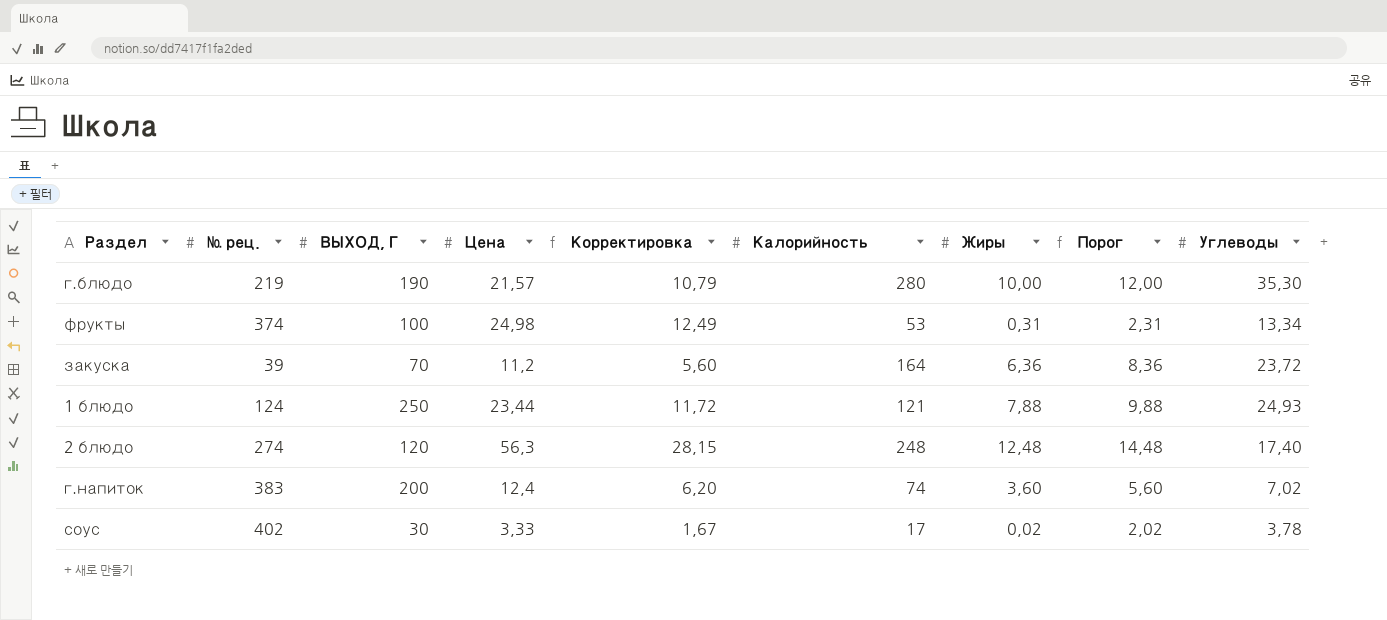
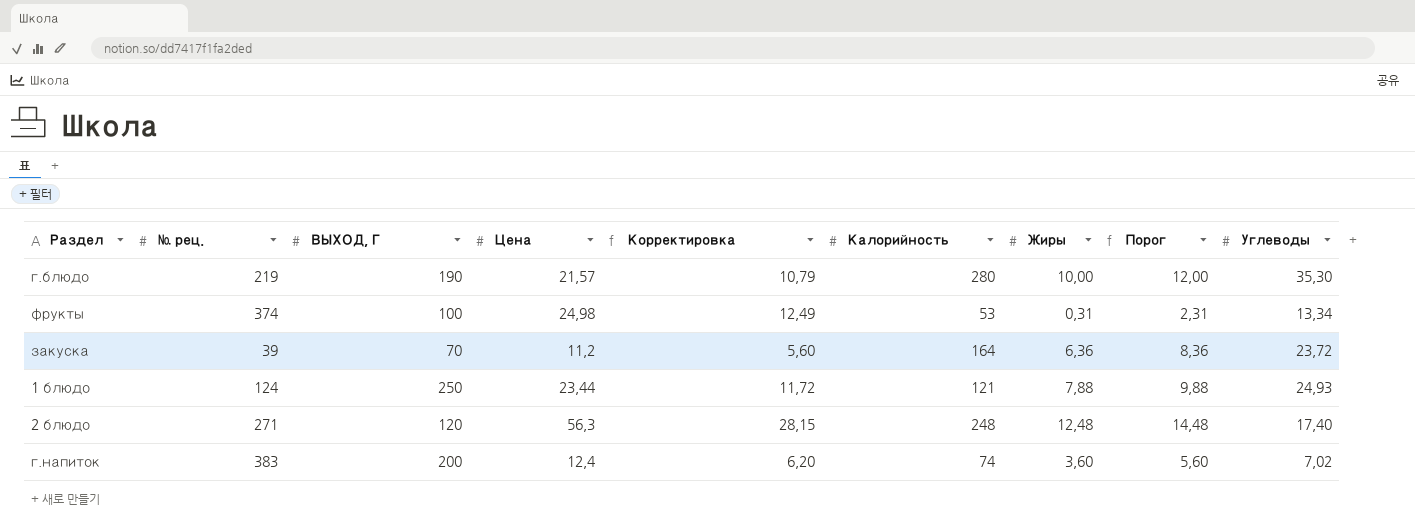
row соус: 402 | 30 | 3,33 | 1,67 | 17 | 0,02 | 2,02 | 3,78 -> none
2 блюдо | № рец.: 274 -> 271

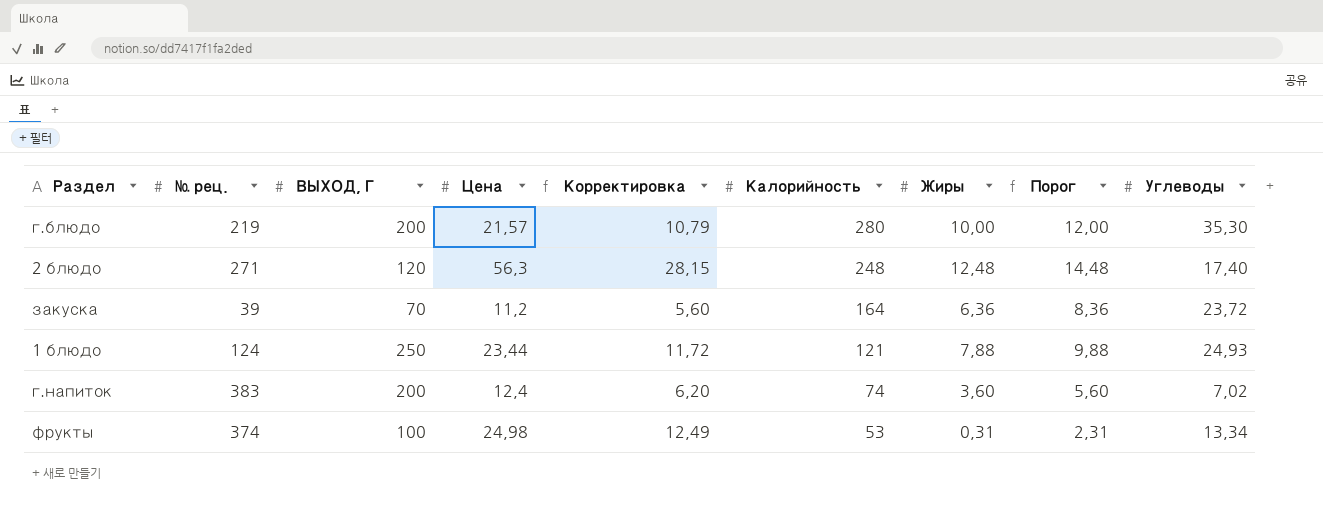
row order: none -> Калорийность descending
г.блюдо | ВЫХОД, Г: 190 -> 200

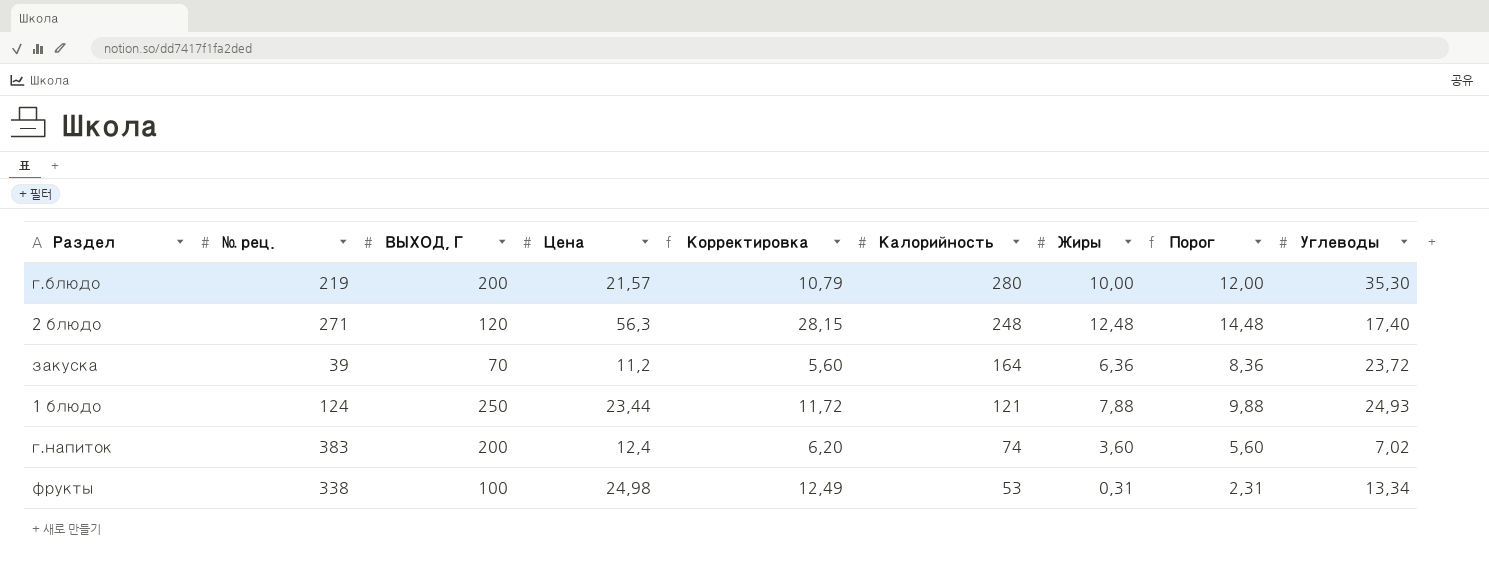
фрукты | № рец.: 374 -> 338

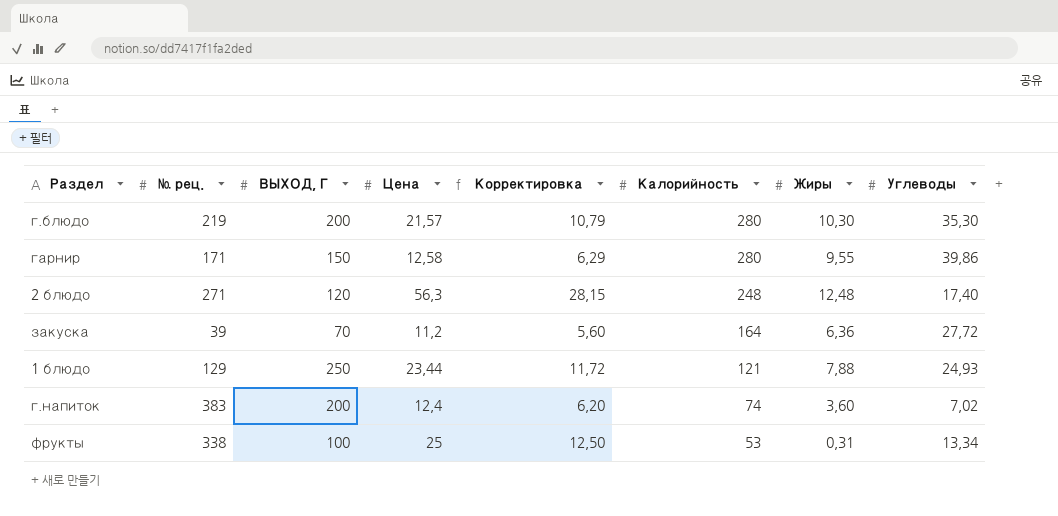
column Порог | formula: [Жиры] + 2 -> none
г.блюдо | Жиры: 10,00 -> 10,30
row гарнир: none -> 171 | 150 | 12,58 | 6,29 | 280 | 9,55 | 39,86
закуска | Углеводы: 23,72 -> 27,72
1 блюдо | № рец.: 124 -> 129
фрукты | Цена: 24,98 -> 25
фрукты | Корректировка: 12,49 -> 12,50

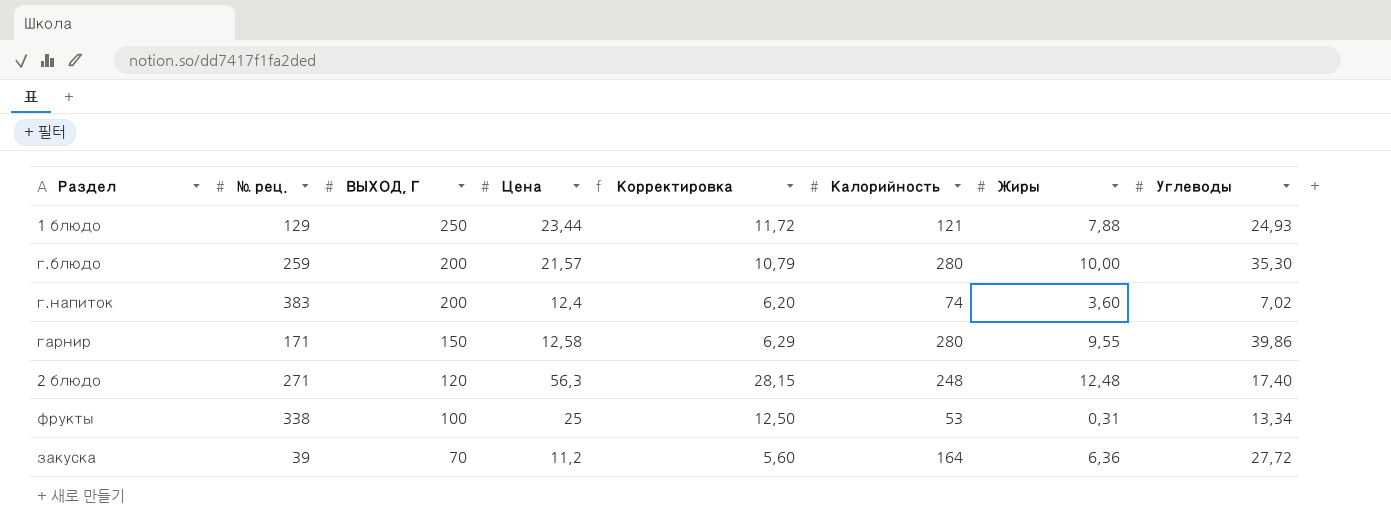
row order: Калорийность descending -> ВЫХОД, Г descending
г.блюдо | № рец.: 219 -> 259
г.блюдо | Жиры: 10,30 -> 10,00

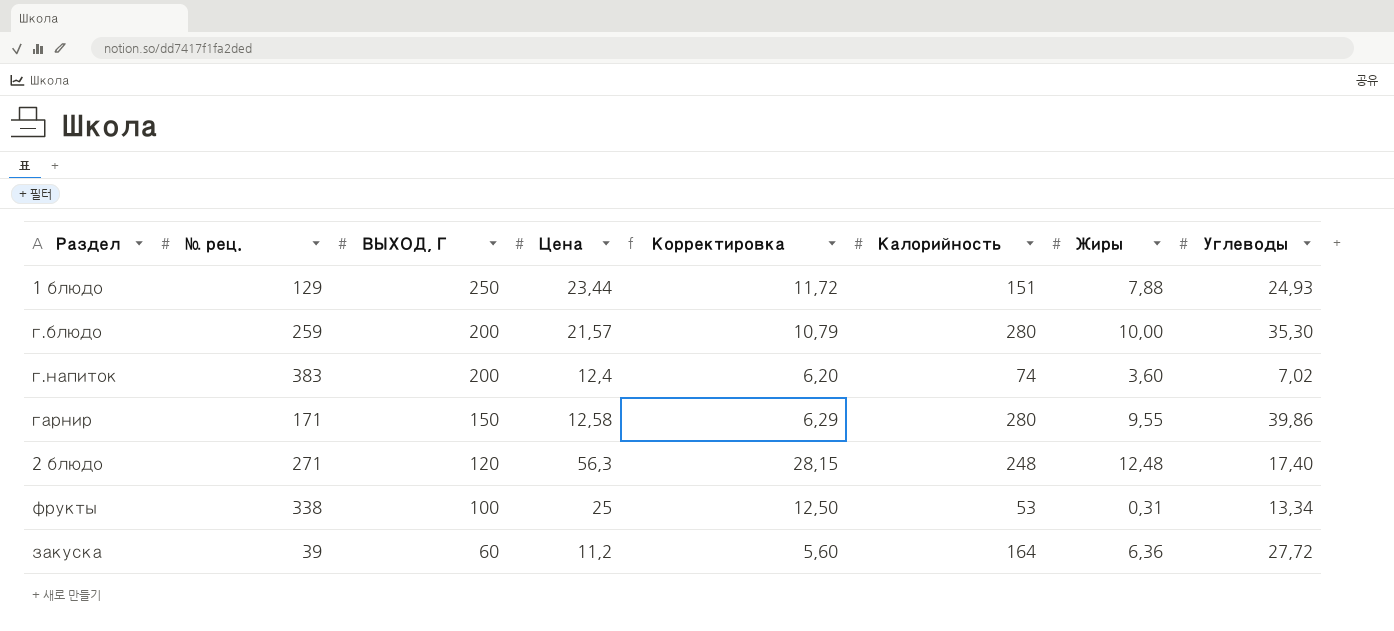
1 блюдо | Калорийность: 121 -> 151
закуска | ВЫХОД, Г: 70 -> 60

